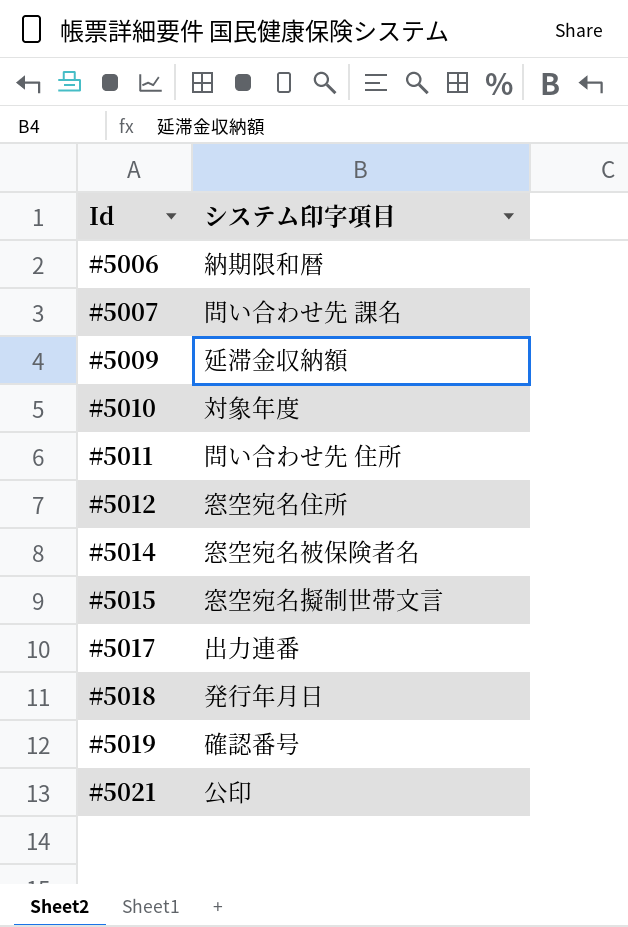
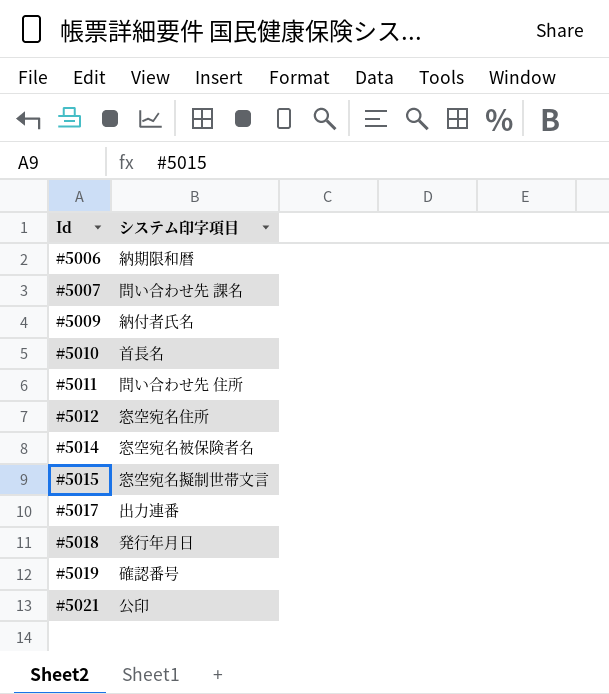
#5009 | システム印字項目: 延滞金収納額 -> 納付者氏名
#5010 | システム印字項目: 対象年度 -> 首長名

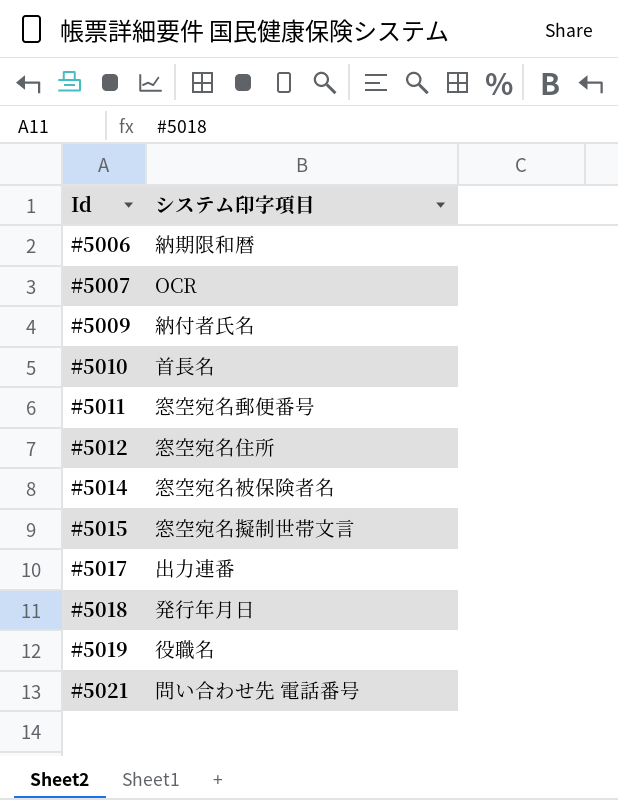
#5007 | システム印字項目: 問い合わせ先 課名 -> OCR
#5011 | システム印字項目: 問い合わせ先 住所 -> 窓空宛名郵便番号
#5019 | システム印字項目: 確認番号 -> 役職名
#5021 | システム印字項目: 公印 -> 問い合わせ先 電話番号

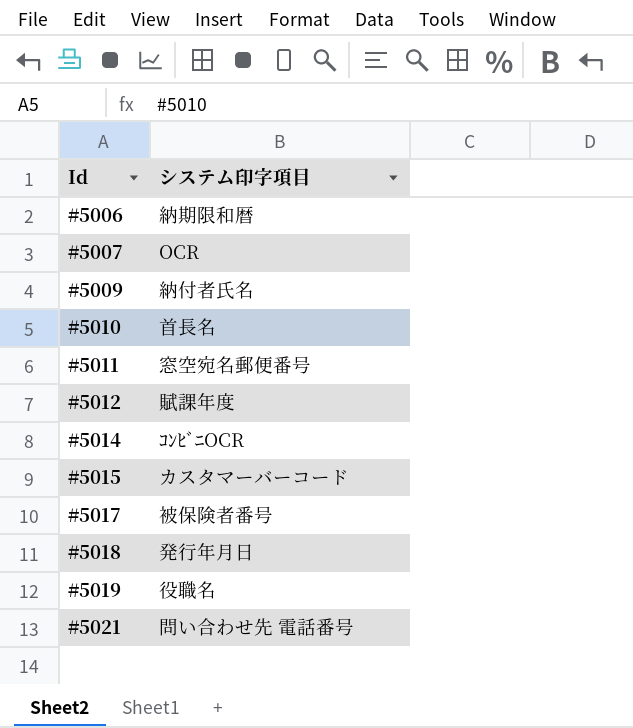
#5012 | システム印字項目: 窓空宛名住所 -> 賦課年度
#5014 | システム印字項目: 窓空宛名被保険者名 -> ｺﾝﾋﾞﾆOCR
#5015 | システム印字項目: 窓空宛名擬制世帯文言 -> カスタマーバーコード
#5017 | システム印字項目: 出力連番 -> 被保険者番号

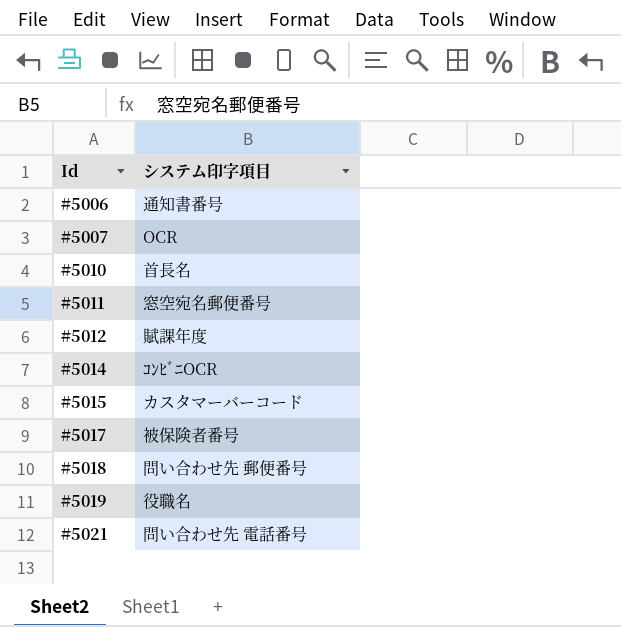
row #5009: 納付者氏名 -> none
#5006 | システム印字項目: 納期限和暦 -> 通知書番号
#5018 | システム印字項目: 発行年月日 -> 問い合わせ先 郵便番号

